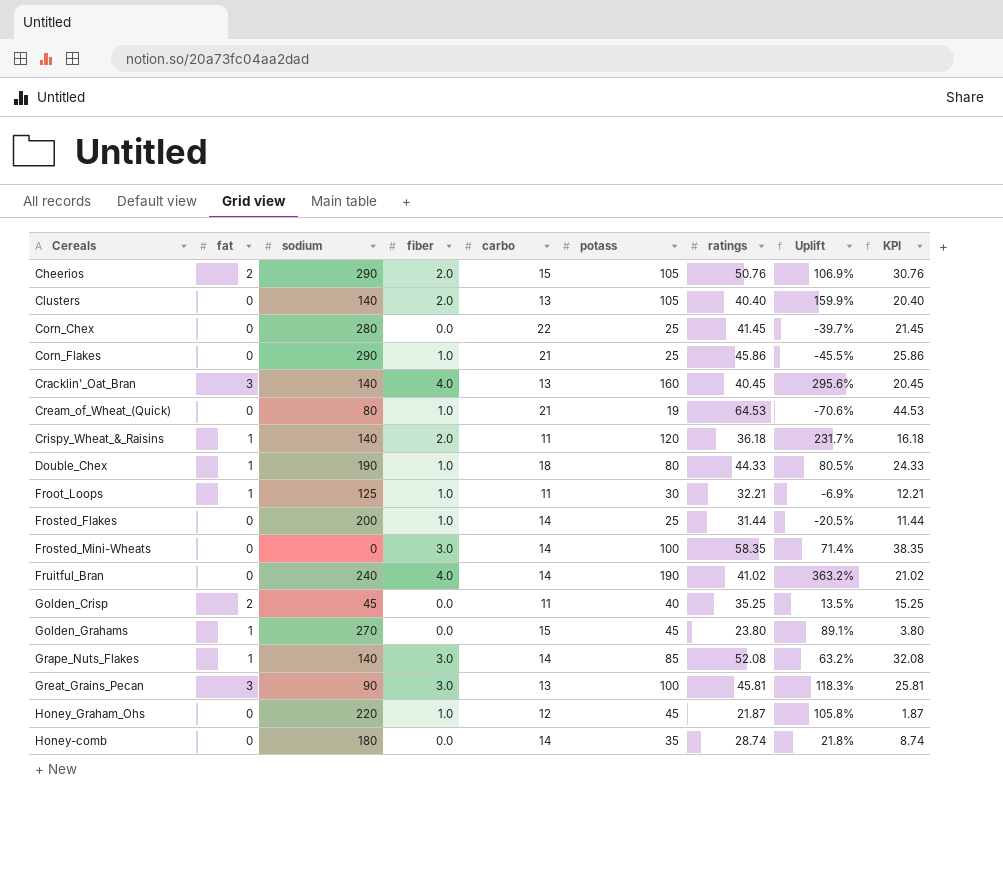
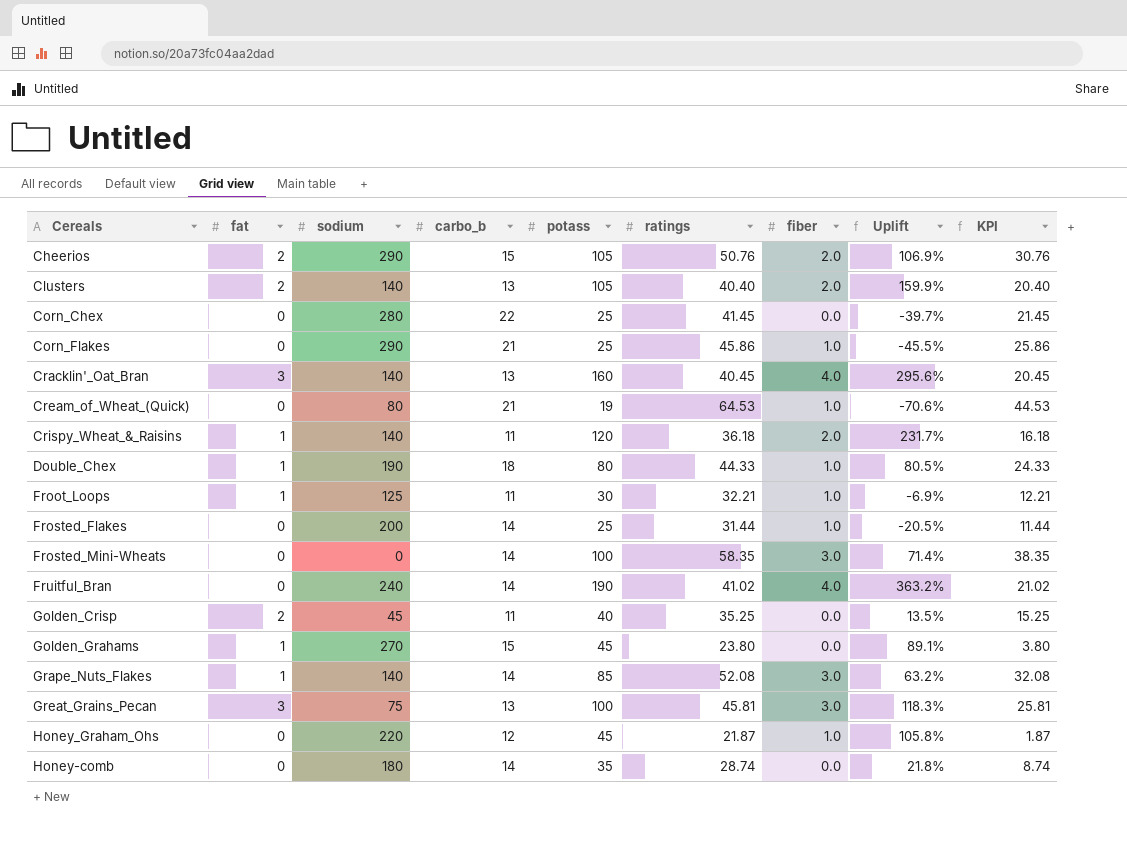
column name: carbo -> carbo_b
column fiber | position: 4 -> 7
Clusters | fat: 0 -> 2
Great_Grains_Pecan | sodium: 90 -> 75

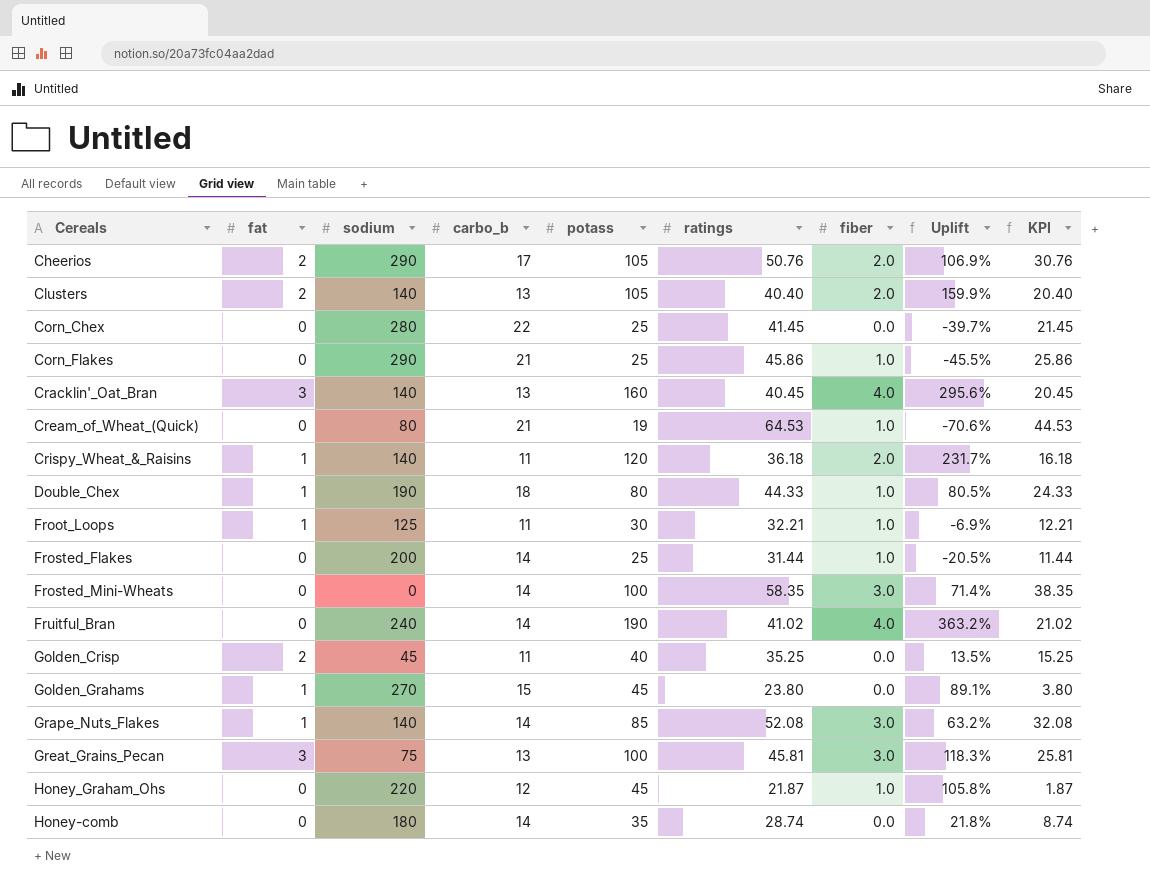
Cheerios | carbo_b: 15 -> 17

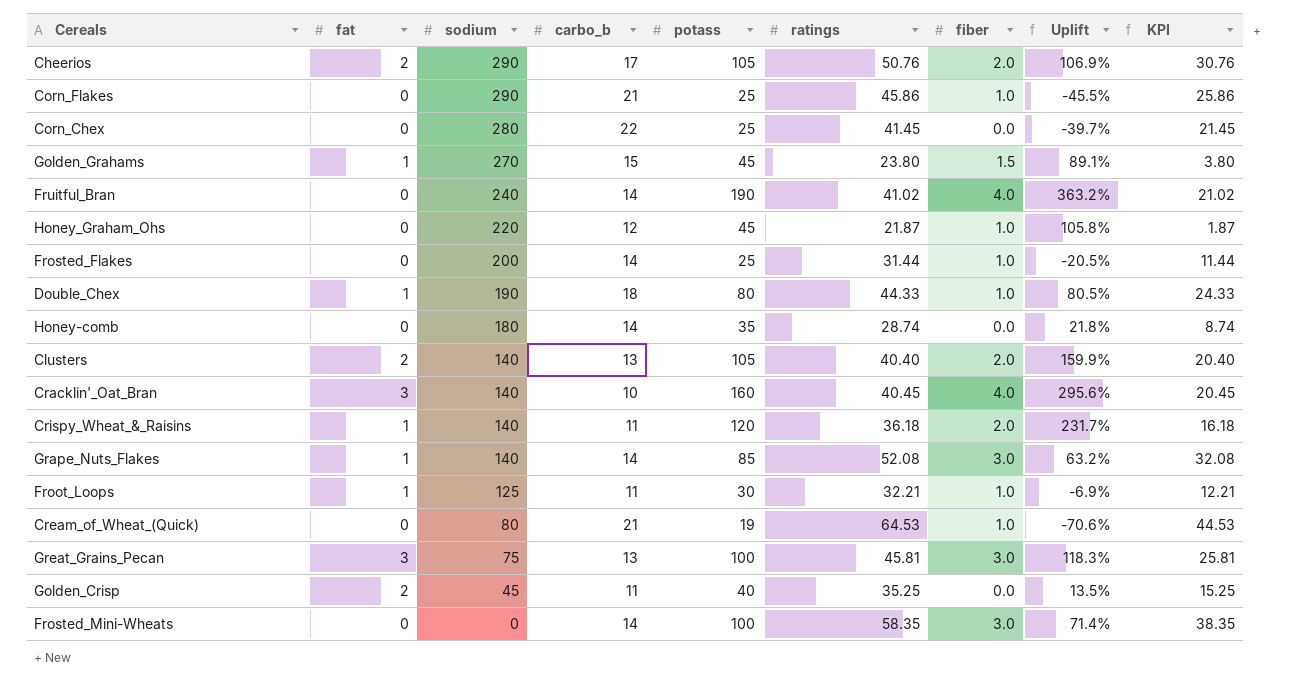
row order: none -> sodium descending
Golden_Grahams | fiber: 0.0 -> 1.5
Cracklin'_Oat_Bran | carbo_b: 13 -> 10

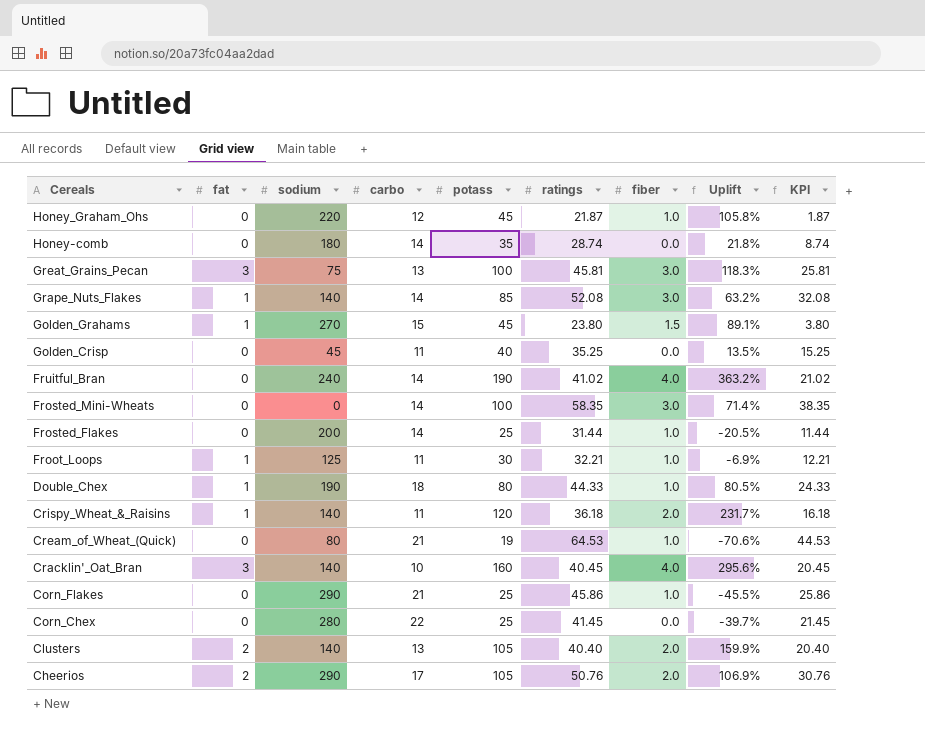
row order: sodium descending -> Cereals descending
column name: carbo_b -> carbo
Golden_Crisp | fat: 2 -> 0

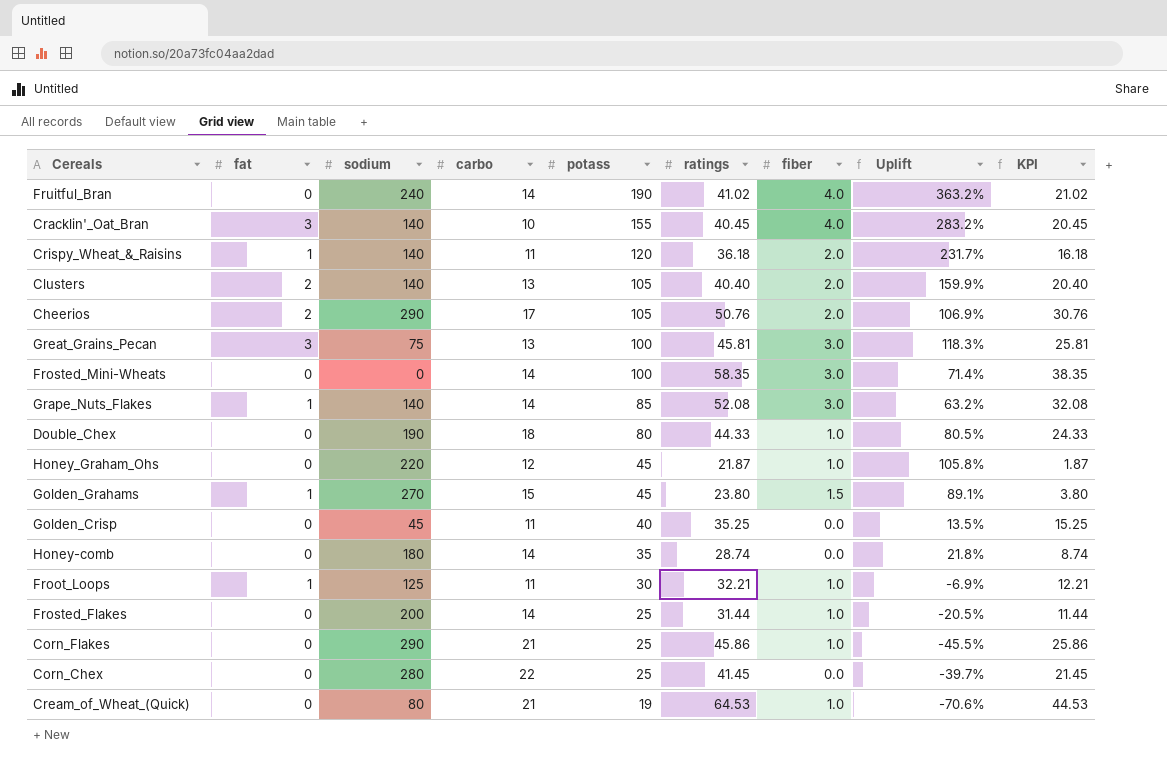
row order: Cereals descending -> potass descending
Cracklin'_Oat_Bran | potass: 160 -> 155
Cracklin'_Oat_Bran | Uplift: 295.6% -> 283.2%
Double_Chex | fat: 1 -> 0

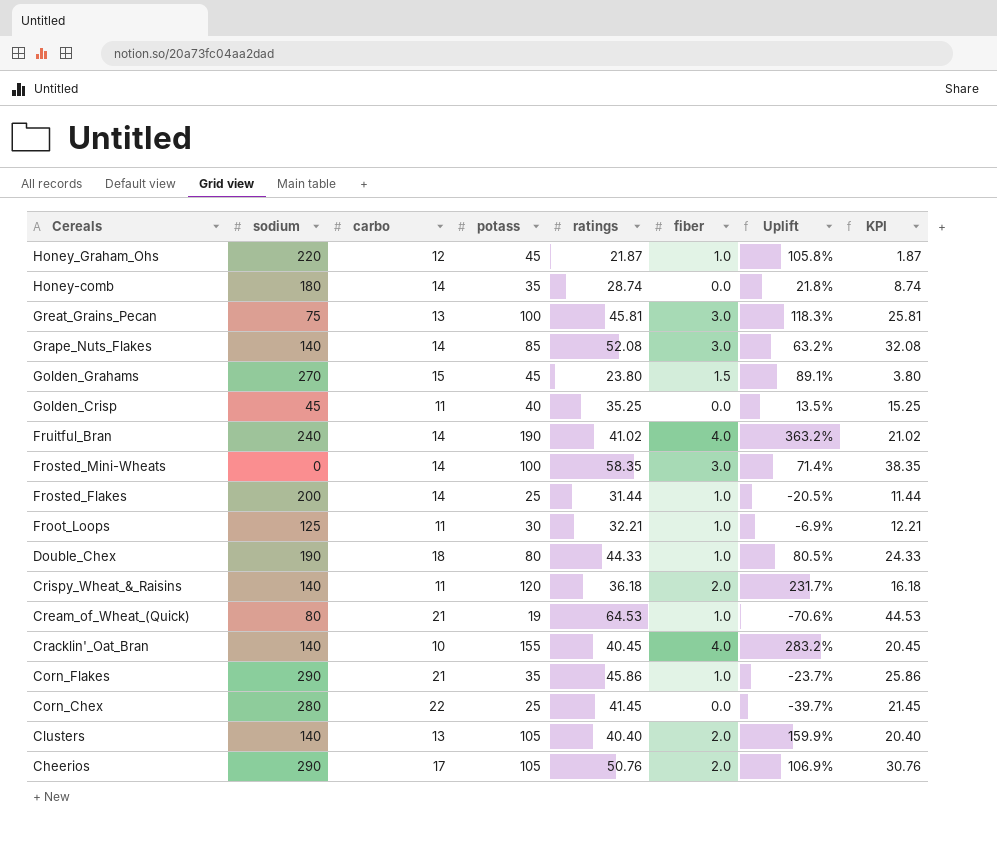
row order: potass descending -> Cereals descending
column fat | position: 2 -> none
Corn_Flakes | potass: 25 -> 35
Corn_Flakes | Uplift: -45.5% -> -23.7%

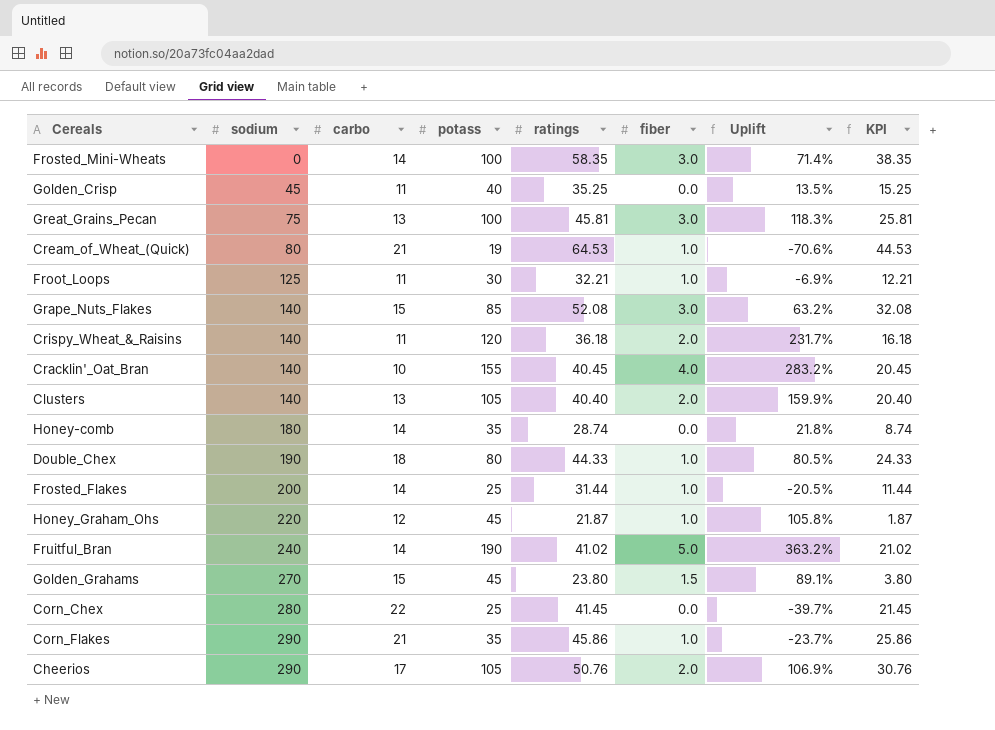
row order: Cereals descending -> sodium ascending
Grape_Nuts_Flakes | carbo: 14 -> 15
Fruitful_Bran | fiber: 4.0 -> 5.0

